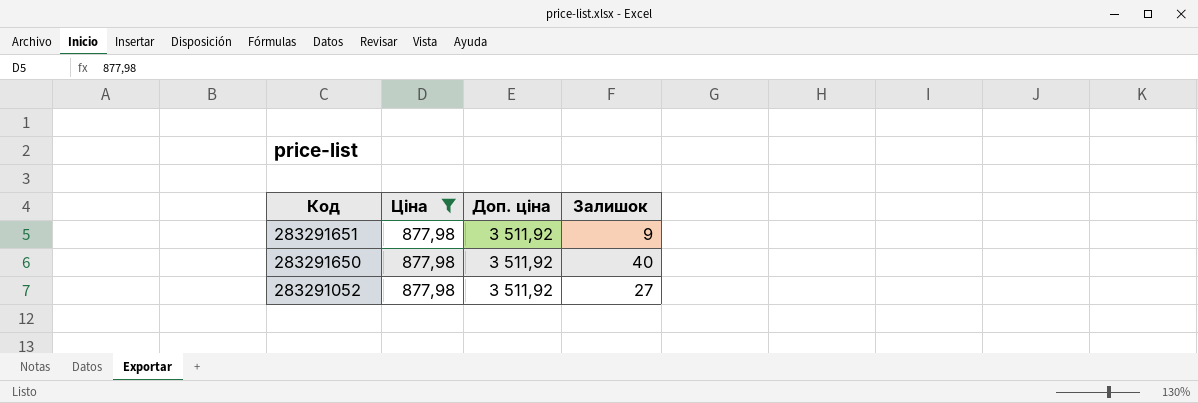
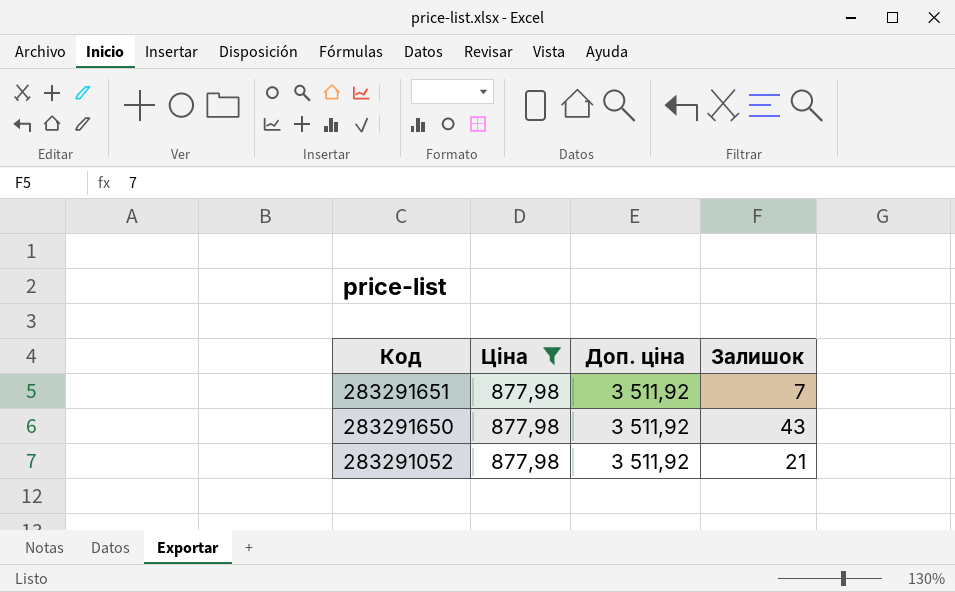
283291651 | Залишок: 9 -> 7
283291650 | Залишок: 40 -> 43
283291052 | Залишок: 27 -> 21

